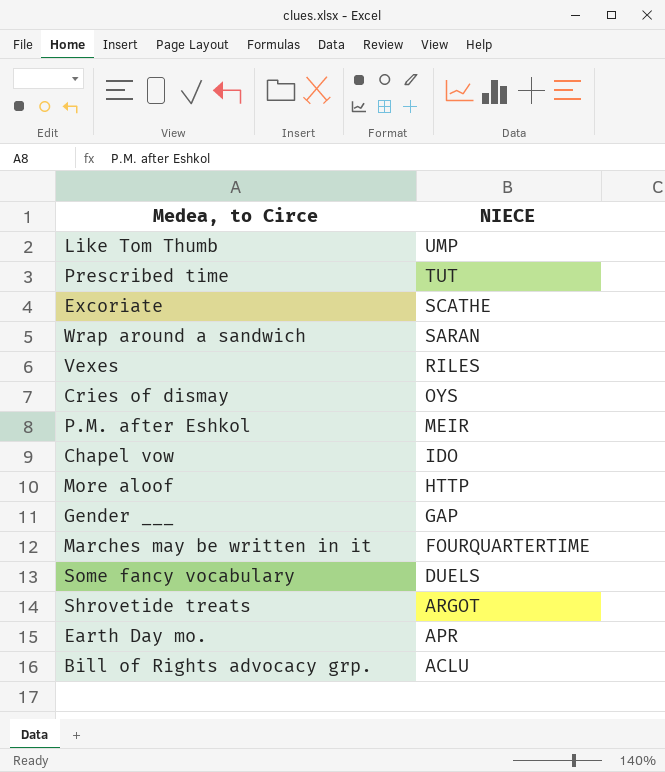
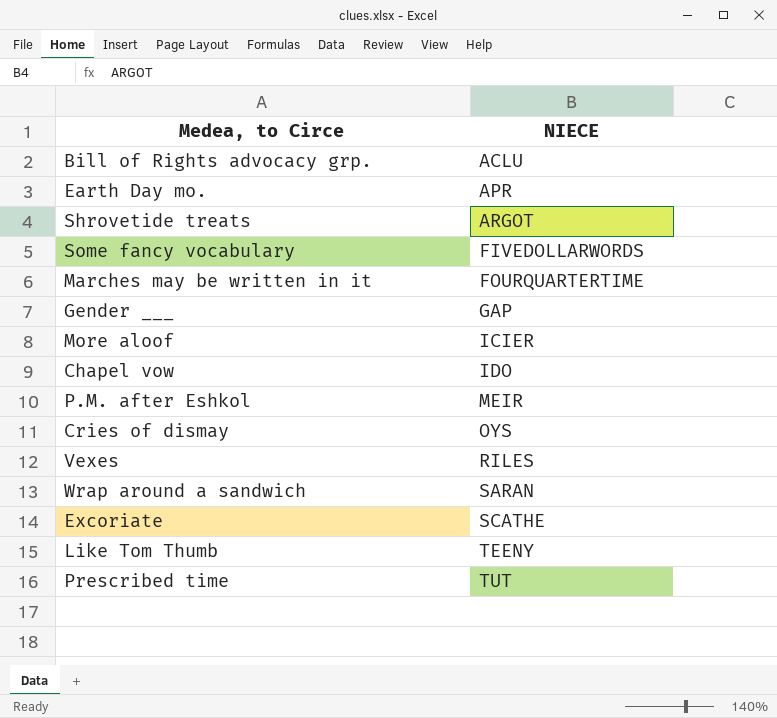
row order: NIECE descending -> NIECE ascending
Some fancy vocabulary | NIECE: DUELS -> FIVEDOLLARWORDS
More aloof | NIECE: HTTP -> ICIER
Like Tom Thumb | NIECE: UMP -> TEENY

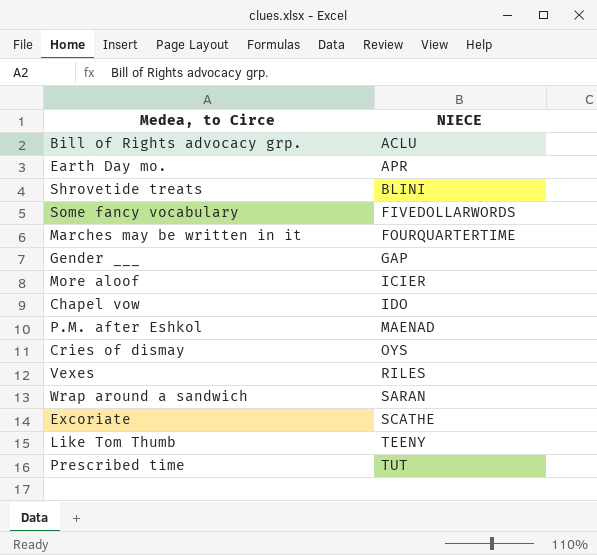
Shrovetide treats | NIECE: ARGOT -> BLINI
P.M. after Eshkol | NIECE: MEIR -> MAENAD

